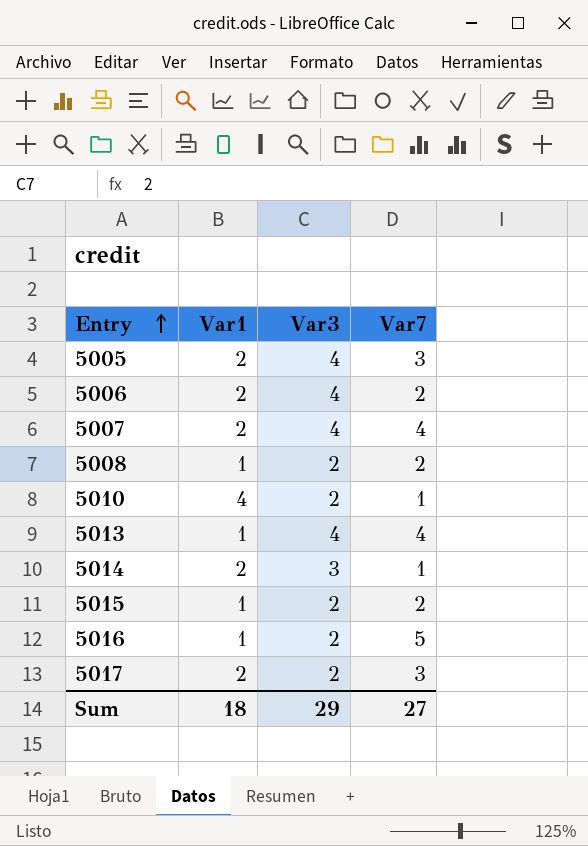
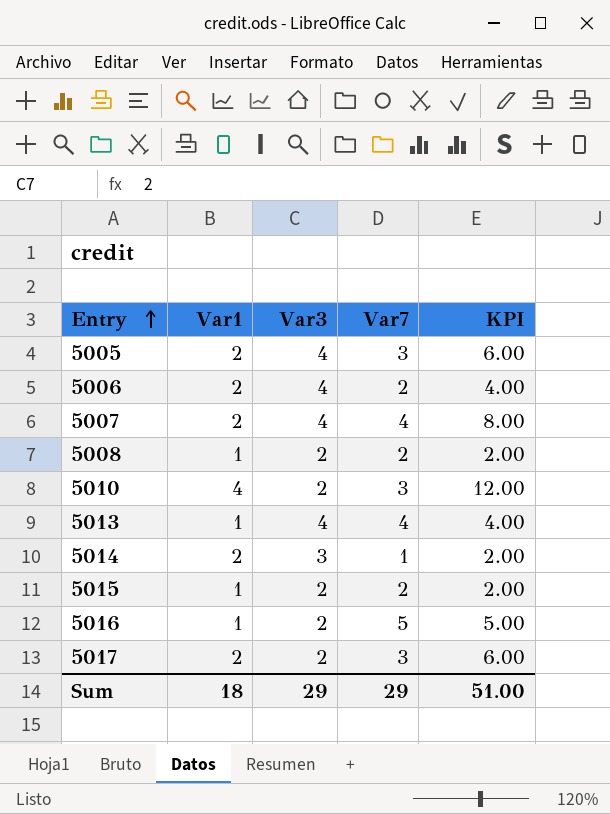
column KPI | formula: none -> [Var1] * [Var7]
5010 | Var7: 1 -> 3
Sum | Var7: 27 -> 29

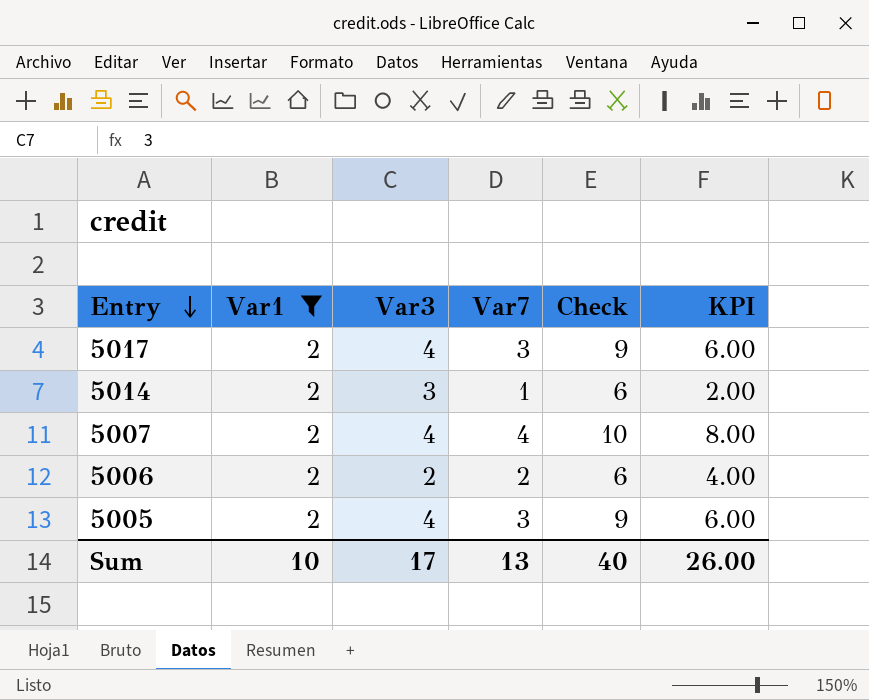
filter: none -> Var1 = 2
row order: Entry ascending -> Entry descending
column Check | formula: none -> [Var1] + [Var3] + [Var7]
5017 | Var3: 2 -> 4
5006 | Var3: 4 -> 2
Sum | Var1: 18 -> 10
Sum | Var3: 29 -> 17
Sum | Var7: 29 -> 13
Sum | KPI: 51.00 -> 26.00

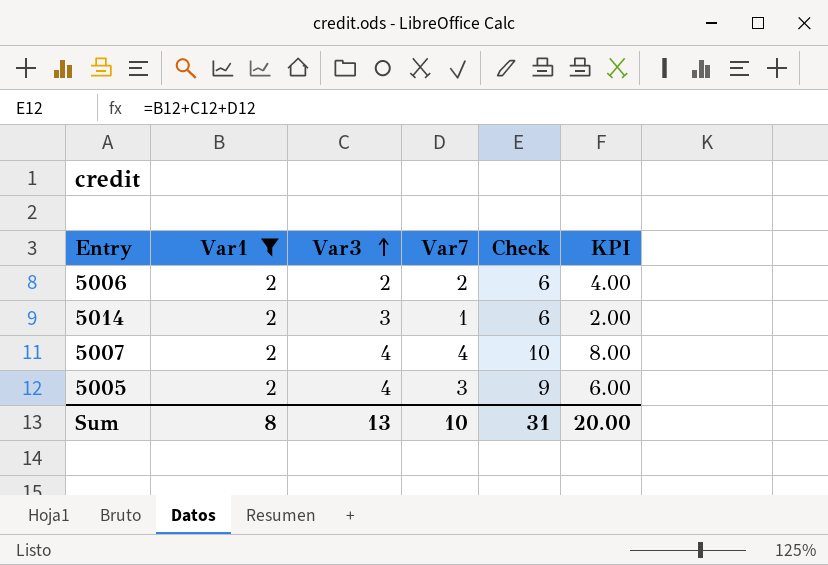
row order: Entry descending -> Var3 ascending
row 5017: 2 | 4 | 3 | 9 | 6.00 -> none
Sum | Var1: 10 -> 8
Sum | Var3: 17 -> 13
Sum | Var7: 13 -> 10
Sum | Check: 40 -> 31
Sum | KPI: 26.00 -> 20.00

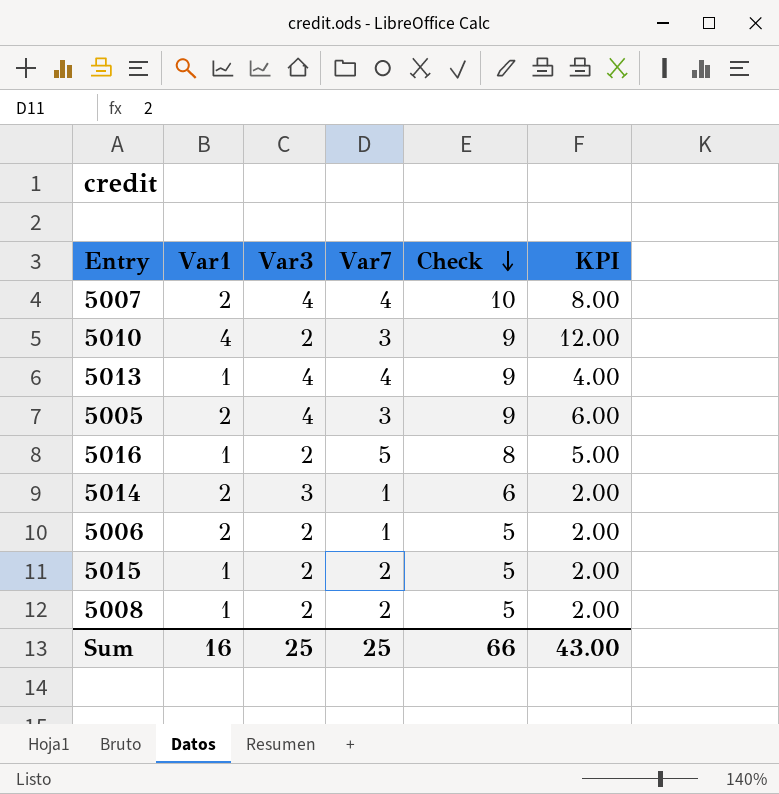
filter: Var1 = 2 -> none
row order: Var3 ascending -> Check descending
5006 | Var7: 2 -> 1
5006 | Check: 6 -> 5
5006 | KPI: 4.00 -> 2.00
Sum | Var1: 8 -> 16
Sum | Var3: 13 -> 25
Sum | Var7: 10 -> 25
Sum | Check: 31 -> 66
Sum | KPI: 20.00 -> 43.00

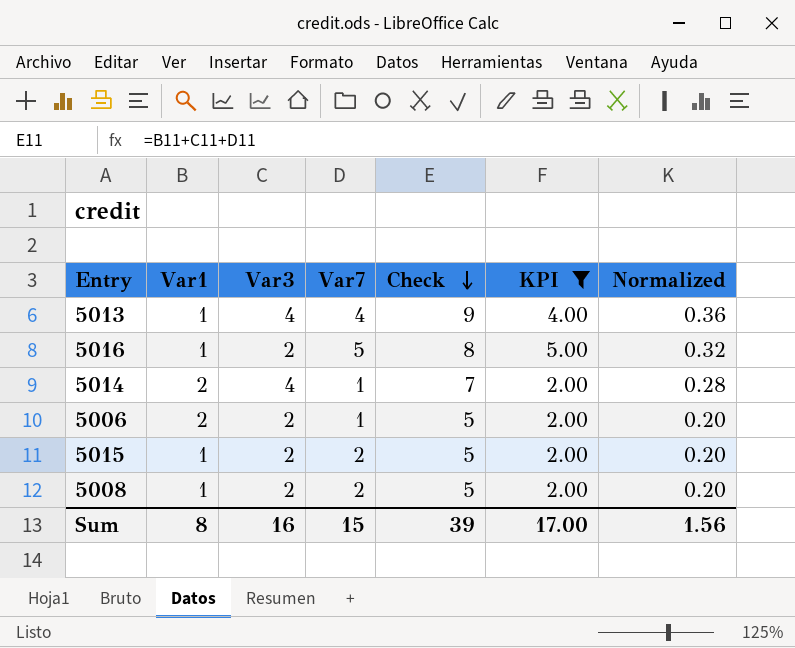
filter: none -> KPI <= 5.00
column Normalized | formula: none -> [Check] * 0.04
5014 | Var3: 3 -> 4
5014 | Check: 6 -> 7
Sum | Var1: 16 -> 8
Sum | Var3: 25 -> 16
Sum | Var7: 25 -> 15
Sum | Check: 66 -> 39
Sum | KPI: 43.00 -> 17.00

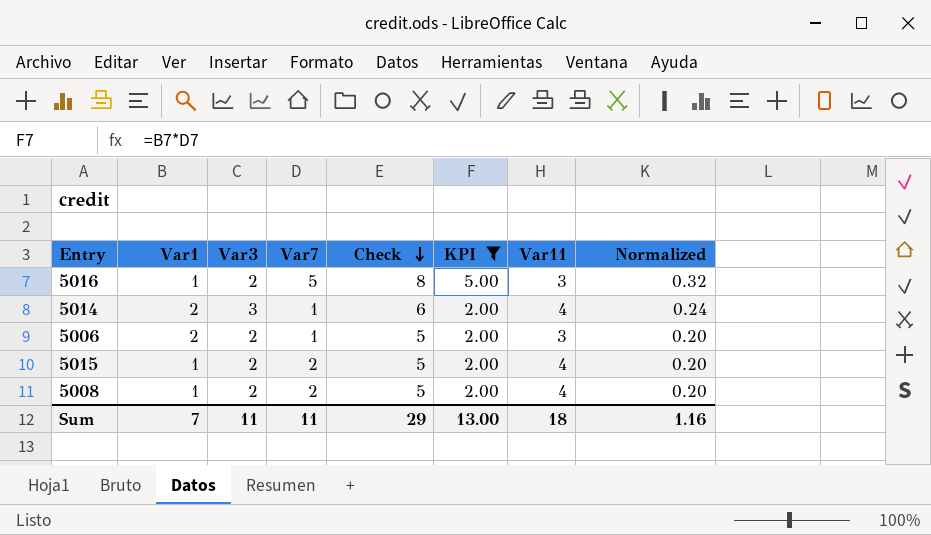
column Var11 | position: none -> 7
row 5013: 1 | 4 | 4 | 9 | 4.00 | 0.36 -> none
5014 | Var3: 4 -> 3
5014 | Check: 7 -> 6
5014 | Normalized: 0.28 -> 0.24
Sum | Var1: 8 -> 7
Sum | Var3: 16 -> 11
Sum | Var7: 15 -> 11
Sum | Check: 39 -> 29
Sum | KPI: 17.00 -> 13.00
Sum | Normalized: 1.56 -> 1.16

